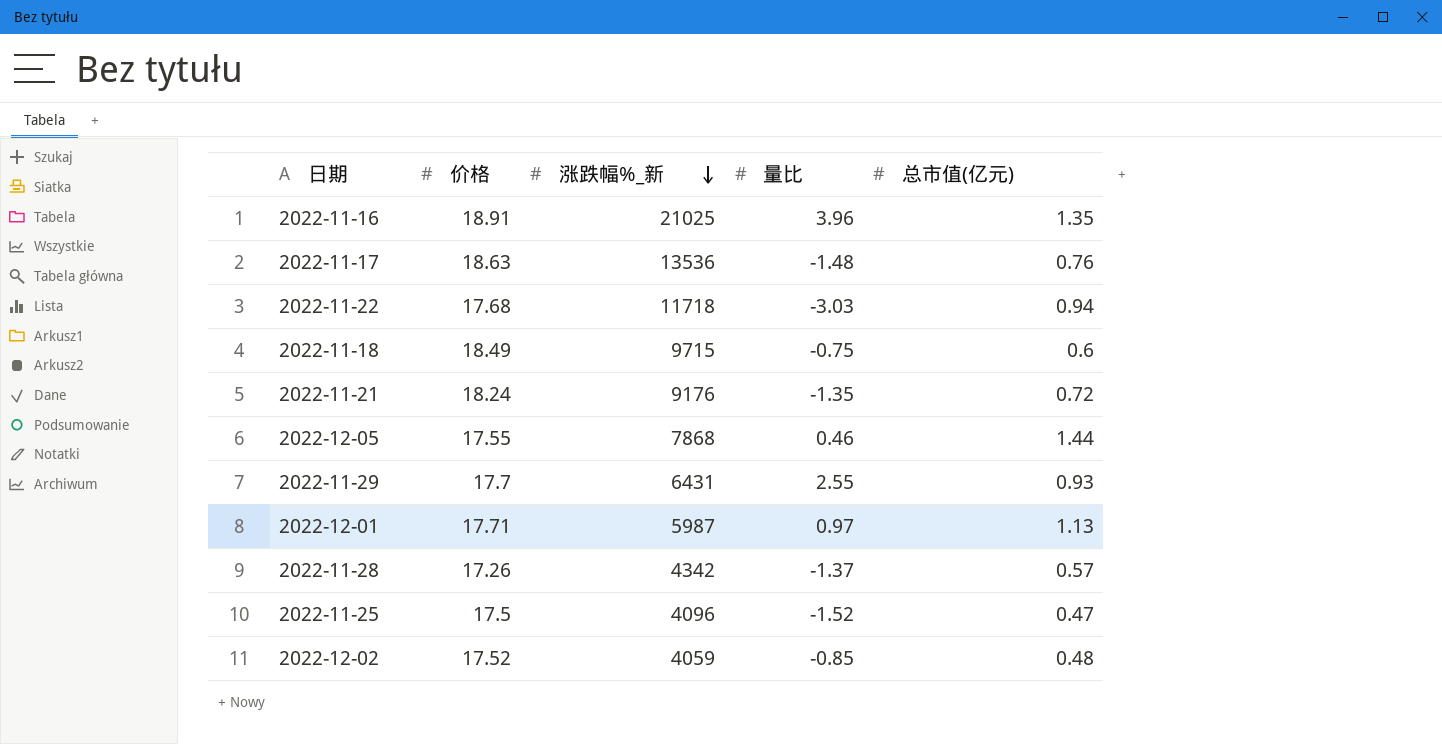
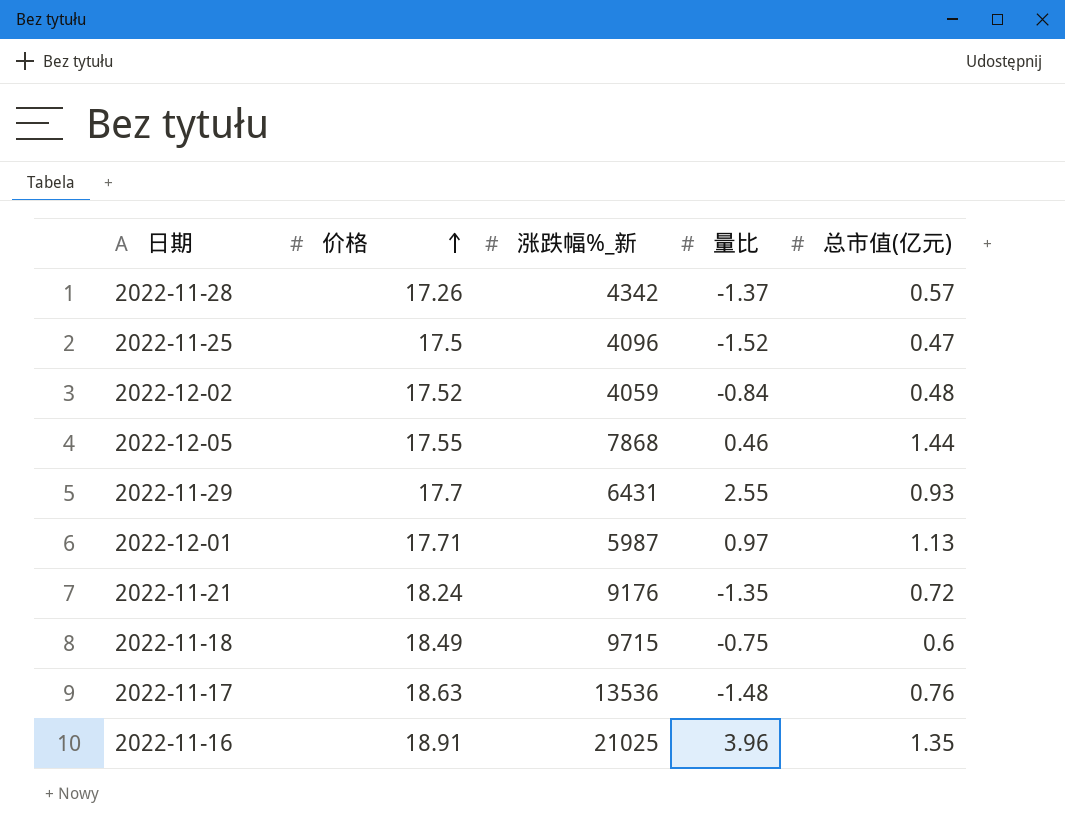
row order: 涨跌幅%_新 descending -> 价格 ascending
row 2022-11-22: 17.68 | 11718 | -3.03 | 0.94 -> none
2022-12-02 | 量比: -0.85 -> -0.84

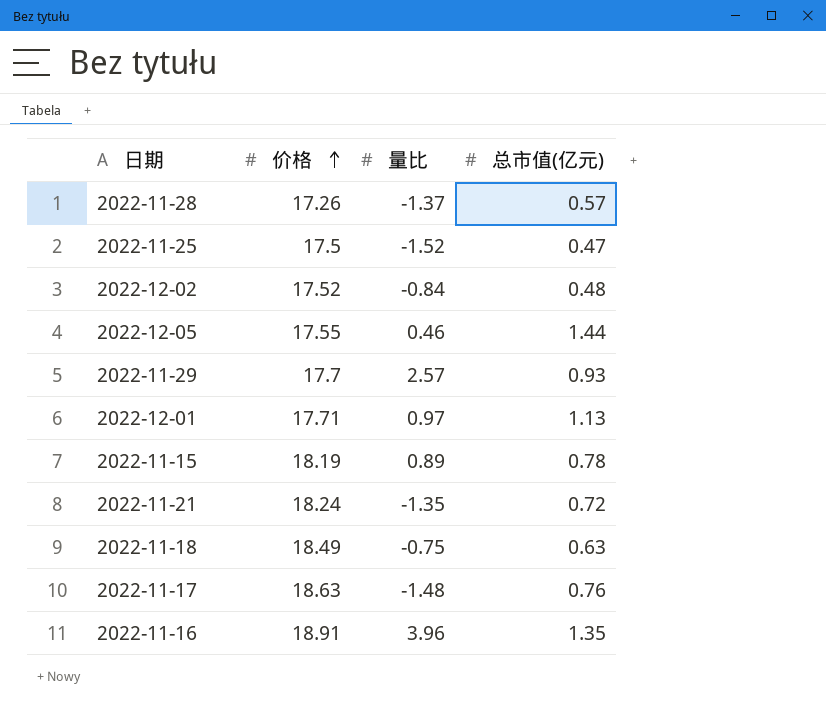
column 涨跌幅%_新 | position: 3 -> none
2022-11-29 | 量比: 2.55 -> 2.57
row 2022-11-15: none -> 18.19 | 0.89 | 0.78
2022-11-18 | 总市值(亿元): 0.6 -> 0.63

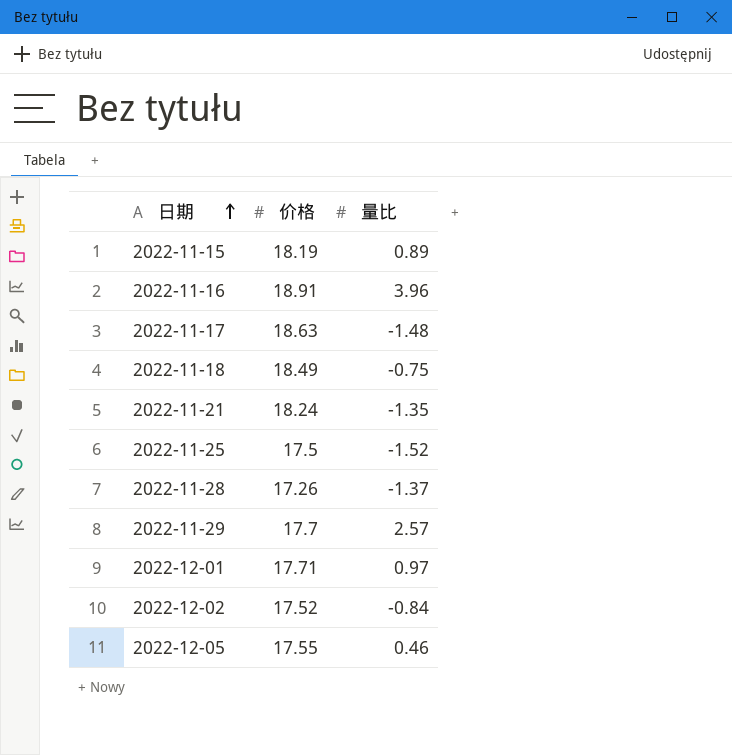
row order: 价格 ascending -> 日期 ascending
column 总市值(亿元) | position: 4 -> none

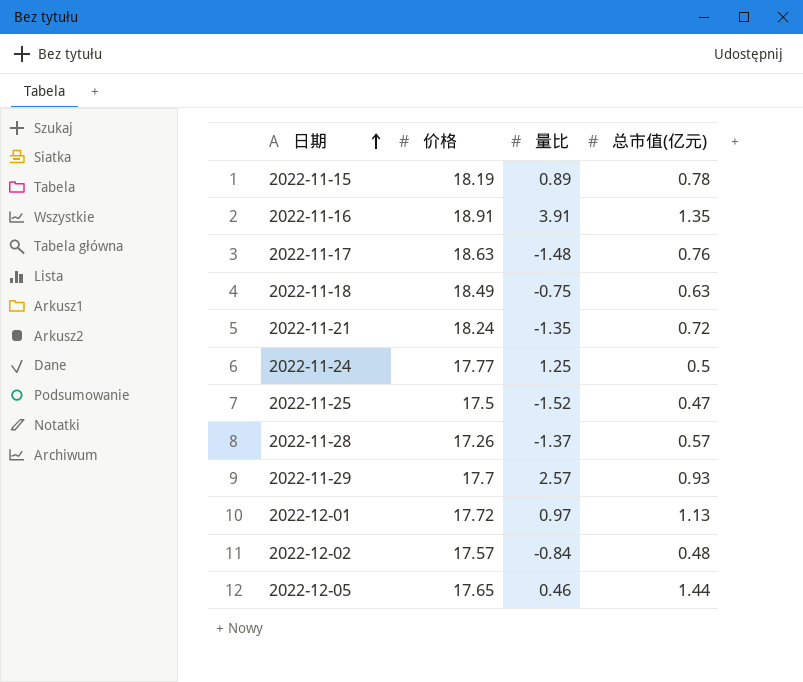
column 总市值(亿元) | position: none -> 4
2022-11-16 | 量比: 3.96 -> 3.91
row 2022-11-24: none -> 17.77 | 1.25 | 0.5
2022-12-01 | 价格: 17.71 -> 17.72
2022-12-02 | 价格: 17.52 -> 17.57
2022-12-05 | 价格: 17.55 -> 17.65

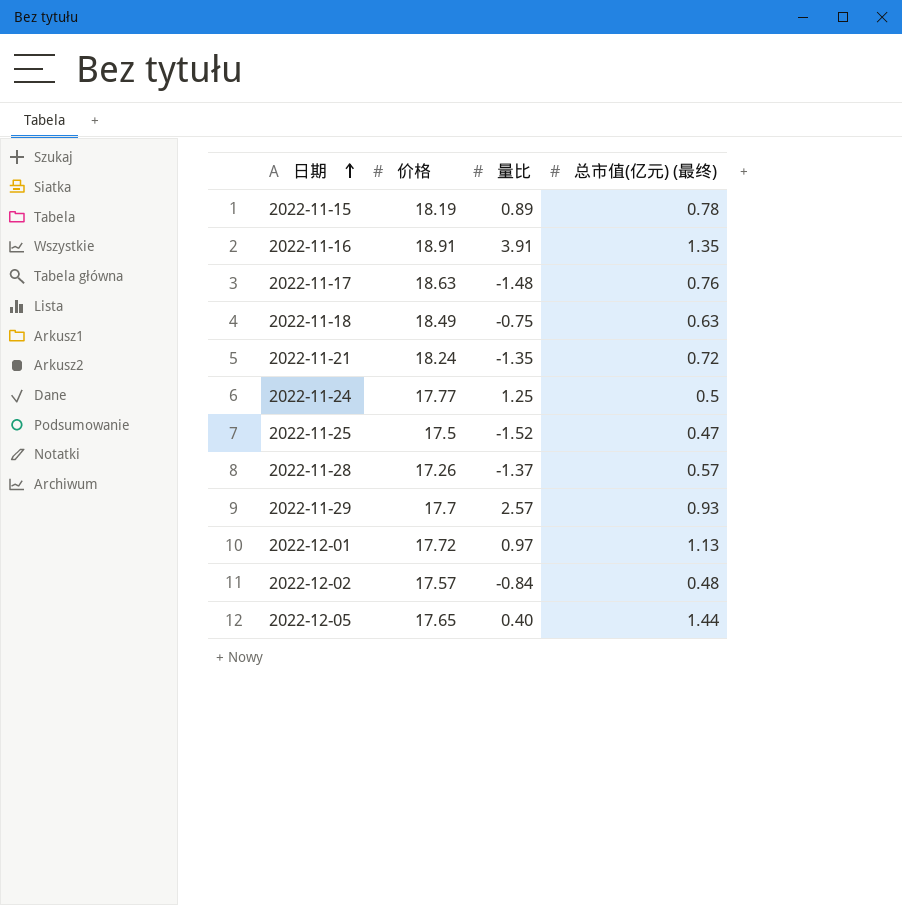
column name: 总市值(亿元) -> 总市值(亿元) (最终)
2022-12-05 | 量比: 0.46 -> 0.40

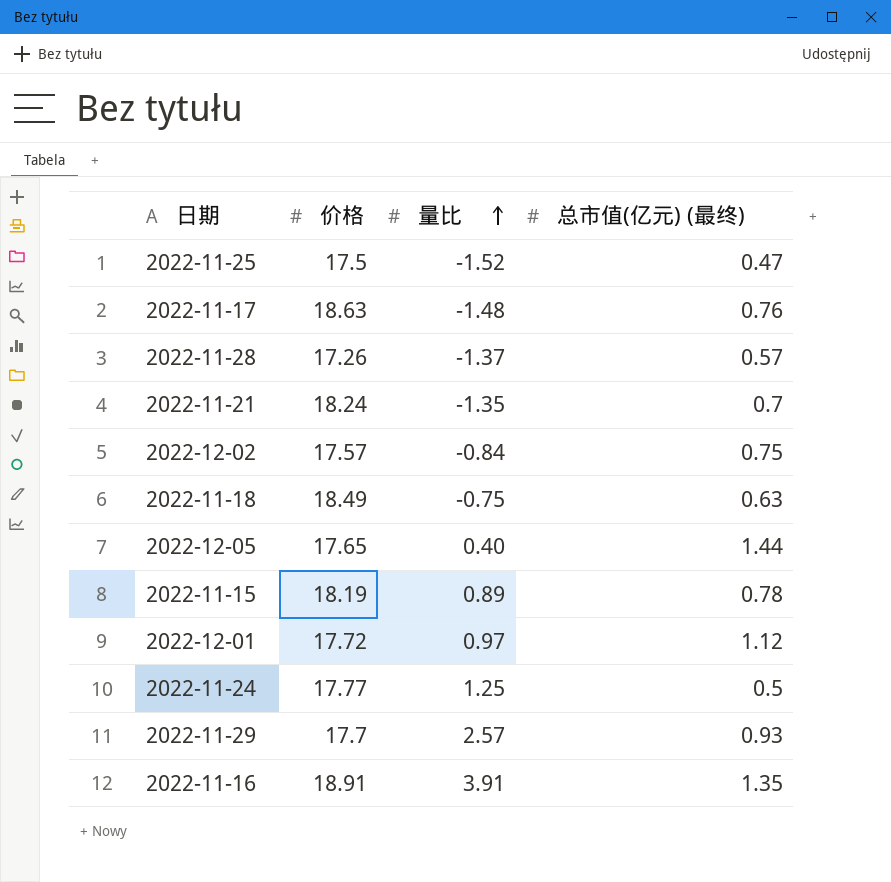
row order: 日期 ascending -> 量比 ascending
2022-11-21 | 总市值(亿元) (最终): 0.72 -> 0.7
2022-12-02 | 总市值(亿元) (最终): 0.48 -> 0.75
2022-12-01 | 总市值(亿元) (最终): 1.13 -> 1.12

